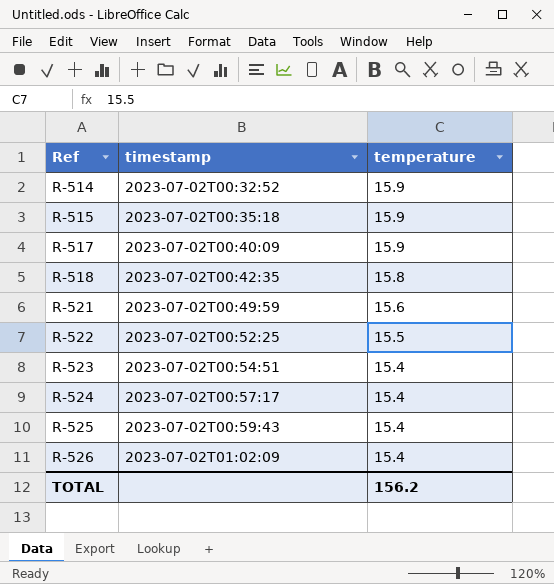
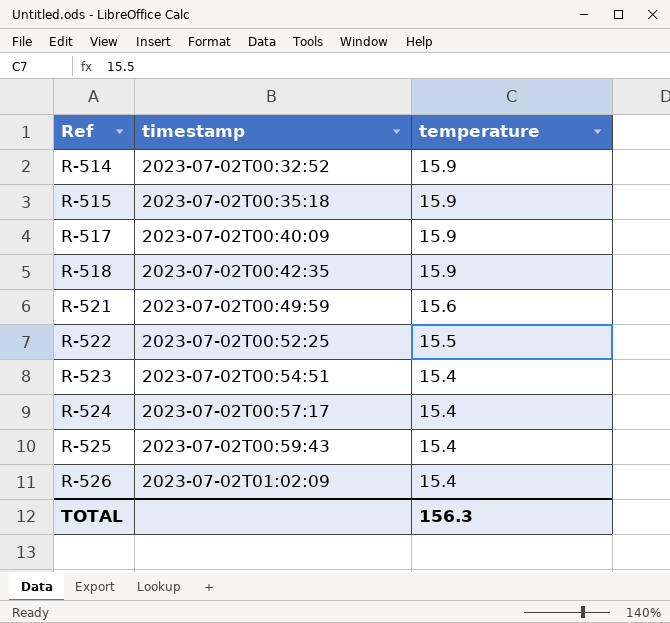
R-518 | temperature: 15.8 -> 15.9
TOTAL | temperature: 156.2 -> 156.3

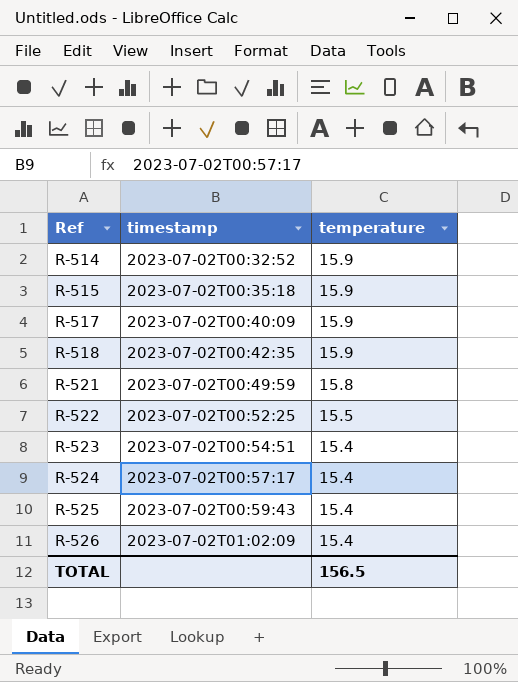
R-521 | temperature: 15.6 -> 15.8
TOTAL | temperature: 156.3 -> 156.5

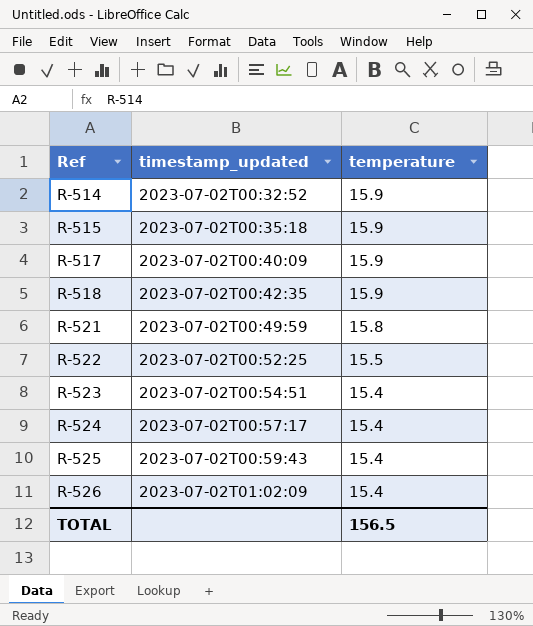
column name: timestamp -> timestamp_updated

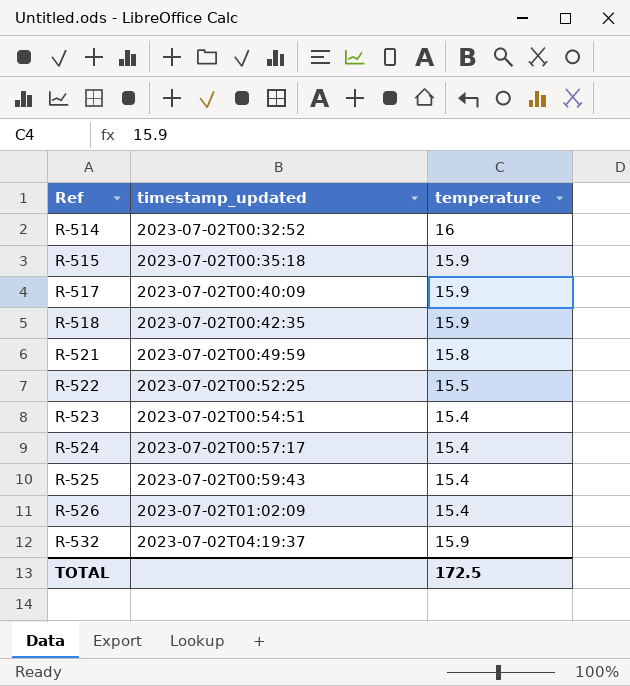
R-514 | temperature: 15.9 -> 16
row R-532: none -> 2023-07-02T04:19:37 | 15.9
TOTAL | temperature: 156.5 -> 172.5

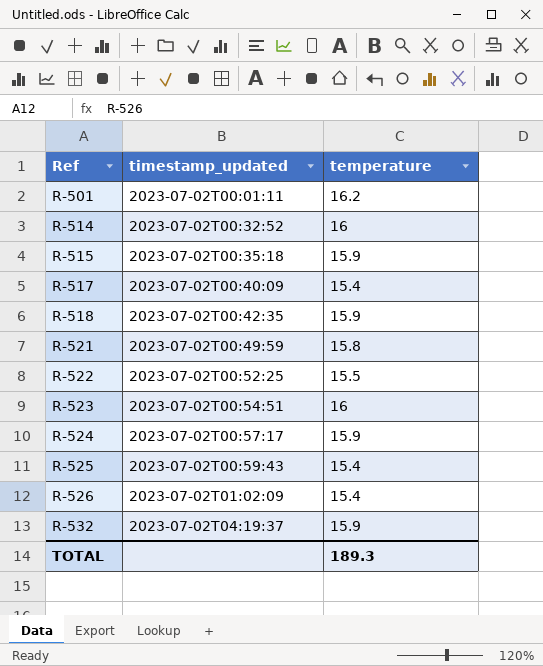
row R-501: none -> 2023-07-02T00:01:11 | 16.2
R-517 | temperature: 15.9 -> 15.4
R-523 | temperature: 15.4 -> 16
R-524 | temperature: 15.4 -> 15.9
TOTAL | temperature: 172.5 -> 189.3

